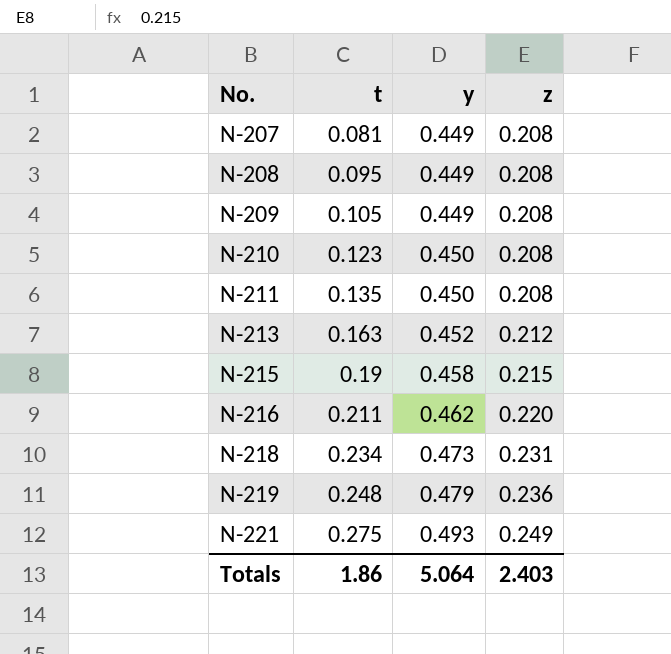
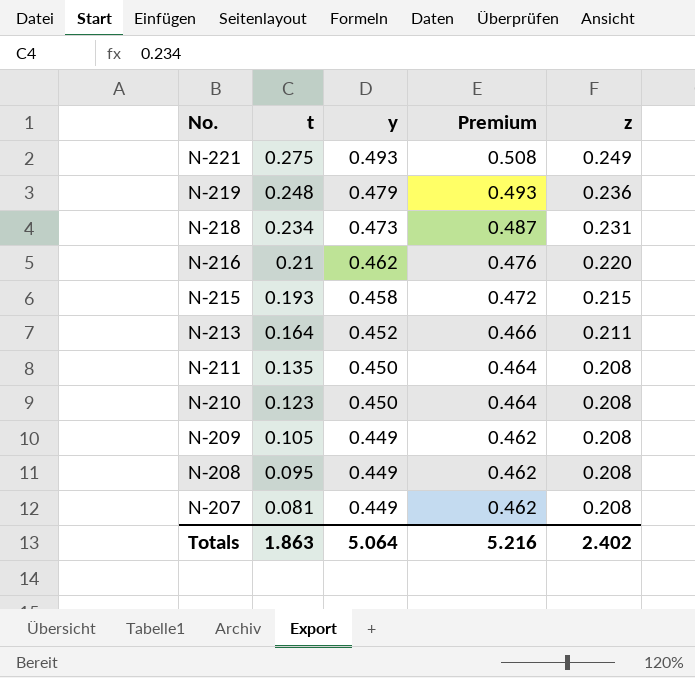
row order: No. ascending -> No. descending
column Premium | formula: none -> [y] * 1.03
N-216 | t: 0.211 -> 0.21
N-215 | t: 0.19 -> 0.193
N-213 | t: 0.163 -> 0.164
N-213 | z: 0.212 -> 0.211
Totals | t: 1.86 -> 1.863
Totals | z: 2.403 -> 2.402

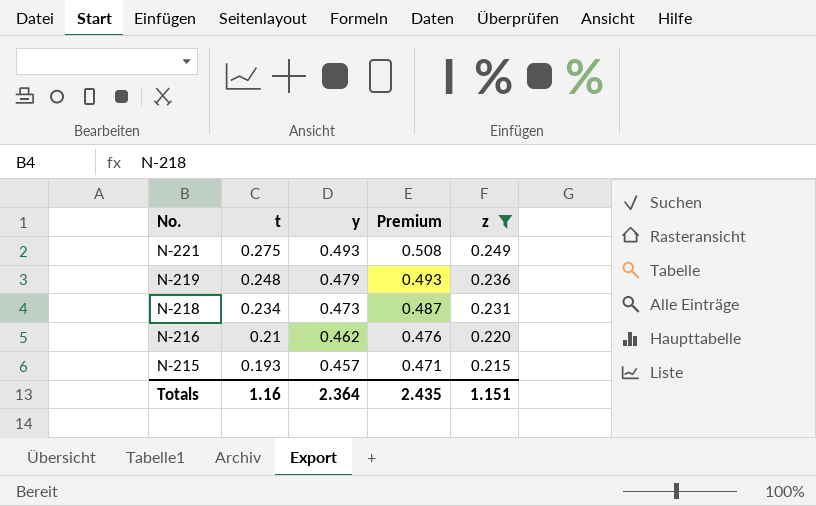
filter: none -> z >= 0.215
N-215 | y: 0.458 -> 0.457
N-215 | Premium: 0.472 -> 0.471
Totals | t: 1.863 -> 1.16
Totals | y: 5.064 -> 2.364
Totals | Premium: 5.216 -> 2.435
Totals | z: 2.402 -> 1.151

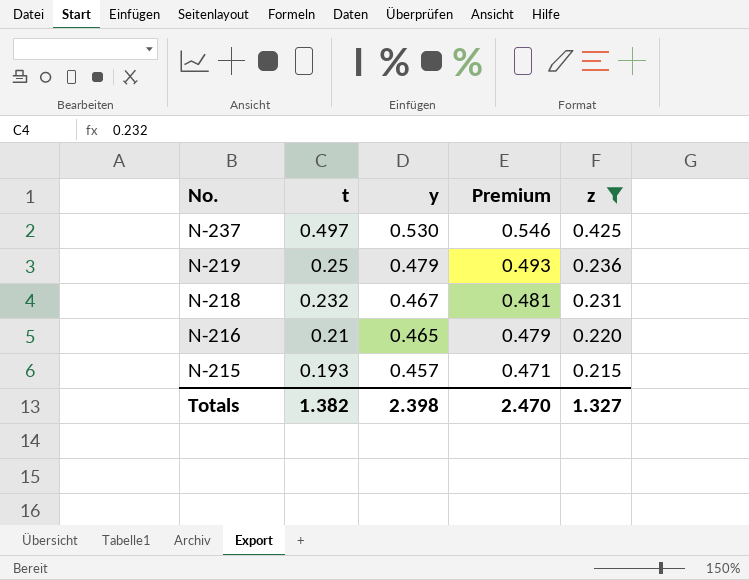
row N-221: 0.275 | 0.493 | 0.508 | 0.249 -> none
row N-237: none -> 0.497 | 0.530 | 0.546 | 0.425
N-219 | t: 0.248 -> 0.25
N-218 | t: 0.234 -> 0.232
N-218 | y: 0.473 -> 0.467
N-218 | Premium: 0.487 -> 0.481
N-216 | y: 0.462 -> 0.465
N-216 | Premium: 0.476 -> 0.479
Totals | t: 1.16 -> 1.382
Totals | y: 2.364 -> 2.398
Totals | Premium: 2.435 -> 2.470
Totals | z: 1.151 -> 1.327

